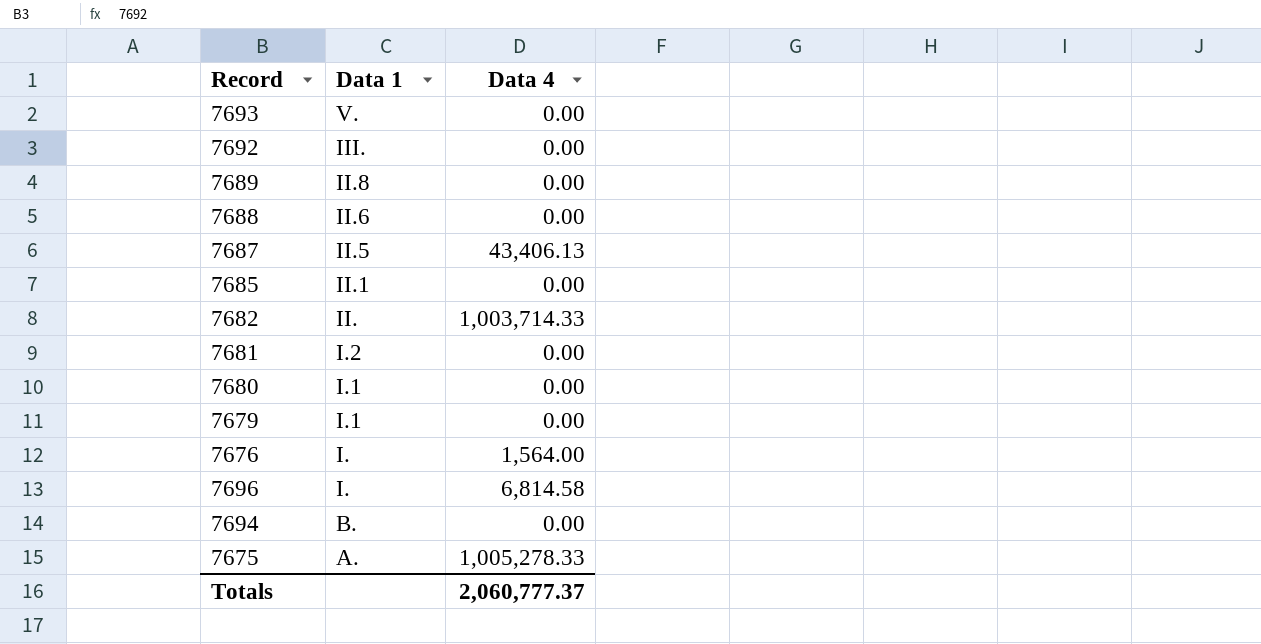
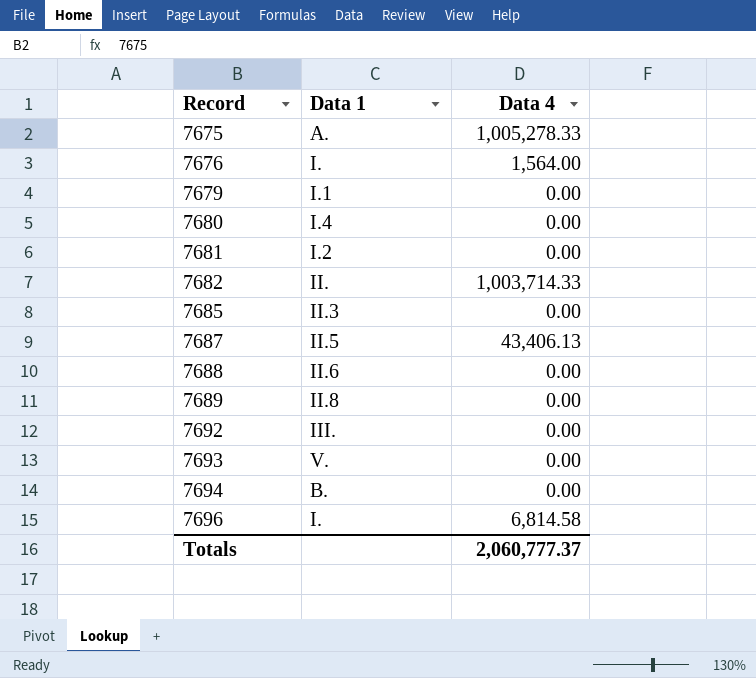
row order: Data 1 descending -> Record ascending
7680 | Data 1: I.1 -> I.4
7685 | Data 1: II.1 -> II.3

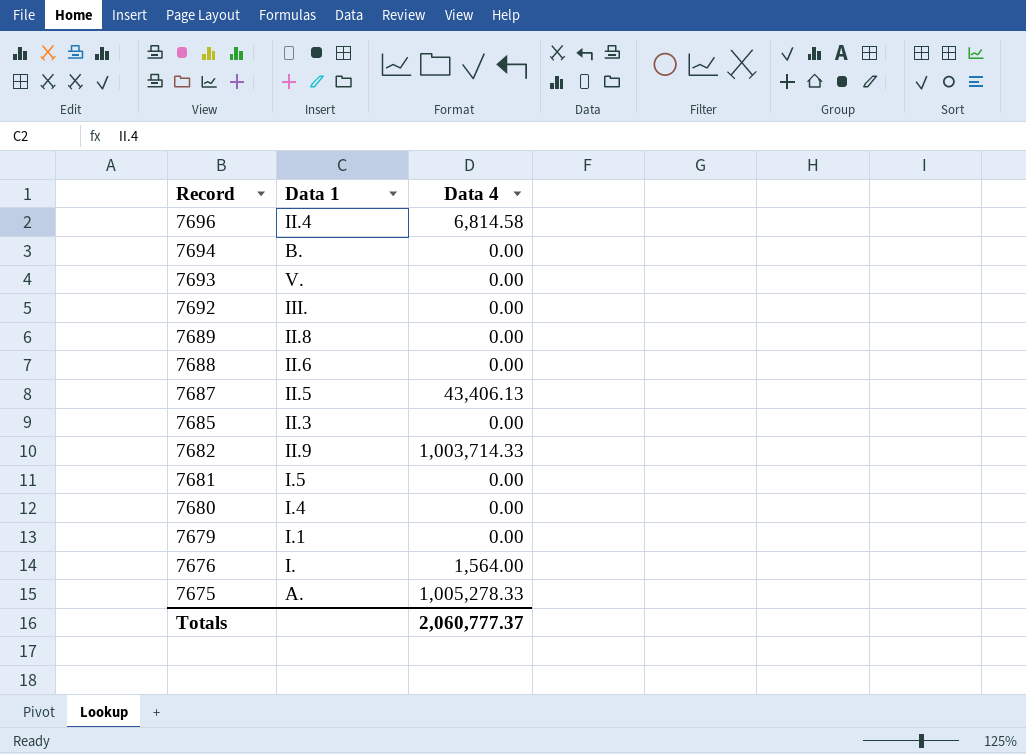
row order: Record ascending -> Record descending
7696 | Data 1: I. -> II.4
7682 | Data 1: II. -> II.9
7681 | Data 1: I.2 -> I.5

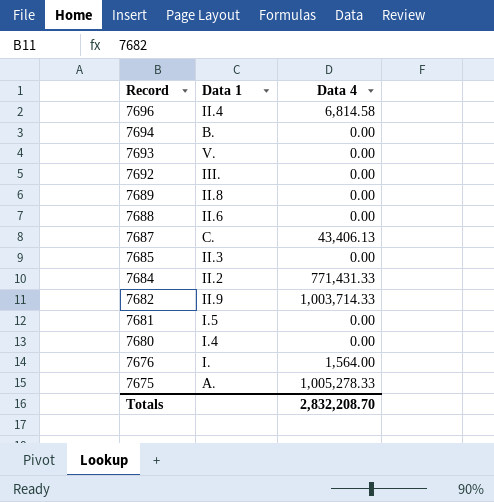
row 7679: I.1 | 0.00 -> none
7687 | Data 1: II.5 -> C.
row 7684: none -> II.2 | 771,431.33
Totals | Data 4: 2,060,777.37 -> 2,832,208.70

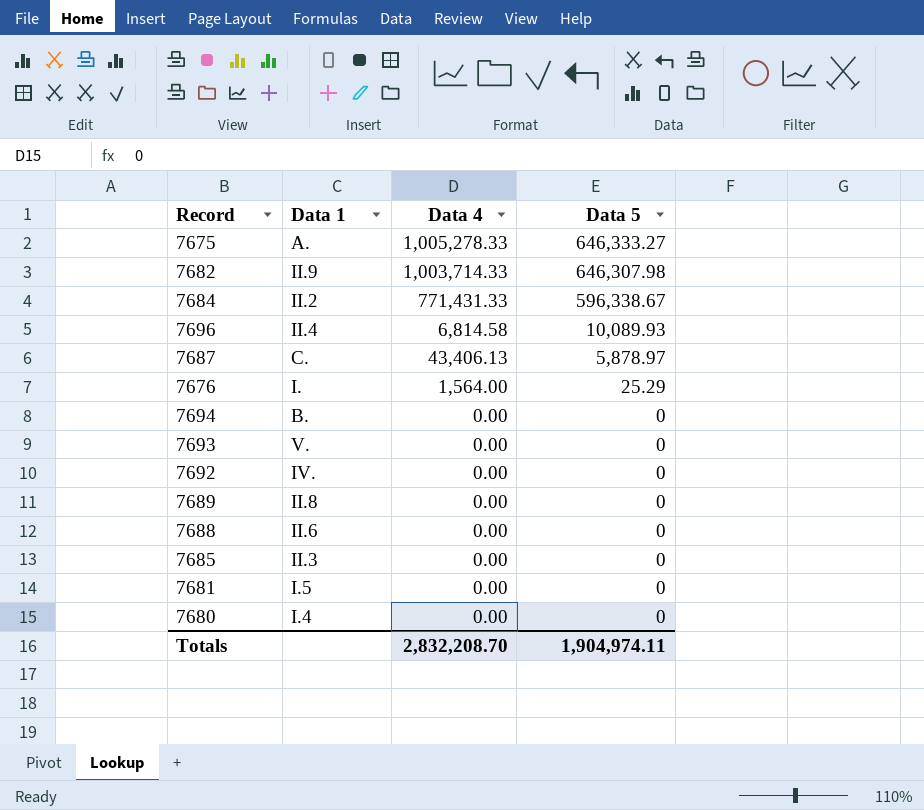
row order: Record descending -> Data 5 descending
column Data 5 | position: none -> 4
7692 | Data 1: III. -> IV.

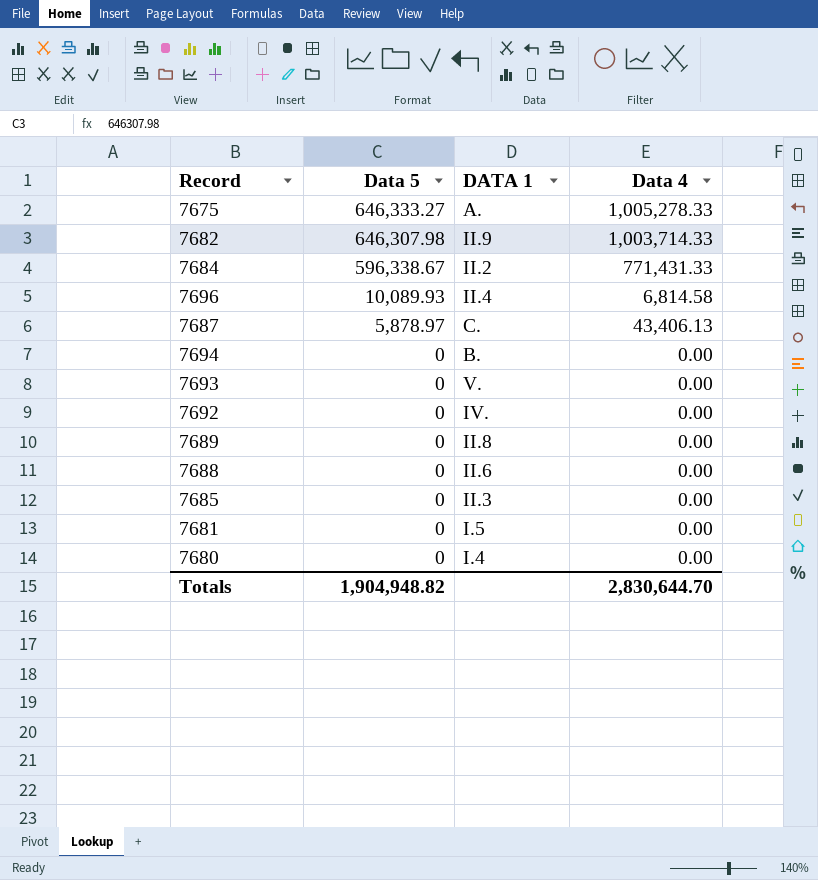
column Data 5 | position: 4 -> 2
column name: Data 1 -> DATA 1
row 7676: I. | 1,564.00 | 25.29 -> none
Totals | Data 5: 1,904,974.11 -> 1,904,948.82
Totals | Data 4: 2,832,208.70 -> 2,830,644.70

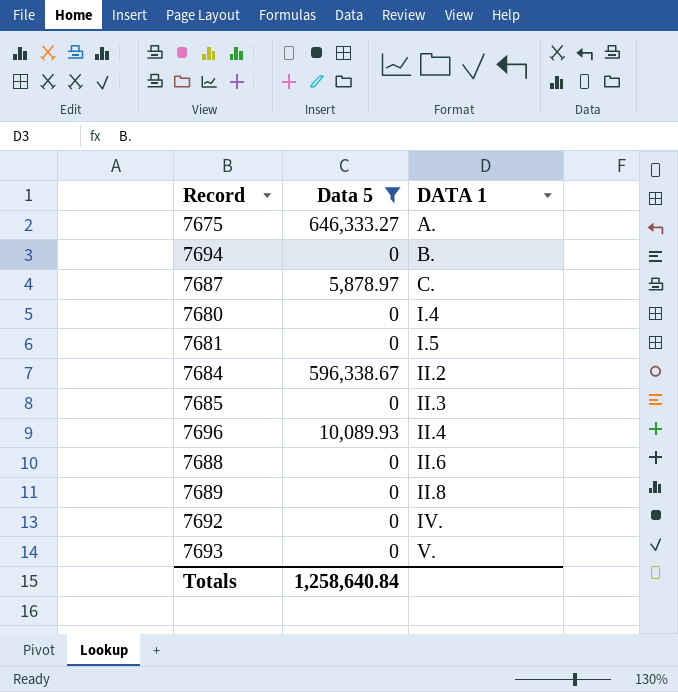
filter: none -> Data 5 != 646,307.98
row order: Data 5 descending -> DATA 1 ascending
column Data 4 | position: 4 -> none
Totals | Data 5: 1,904,948.82 -> 1,258,640.84

